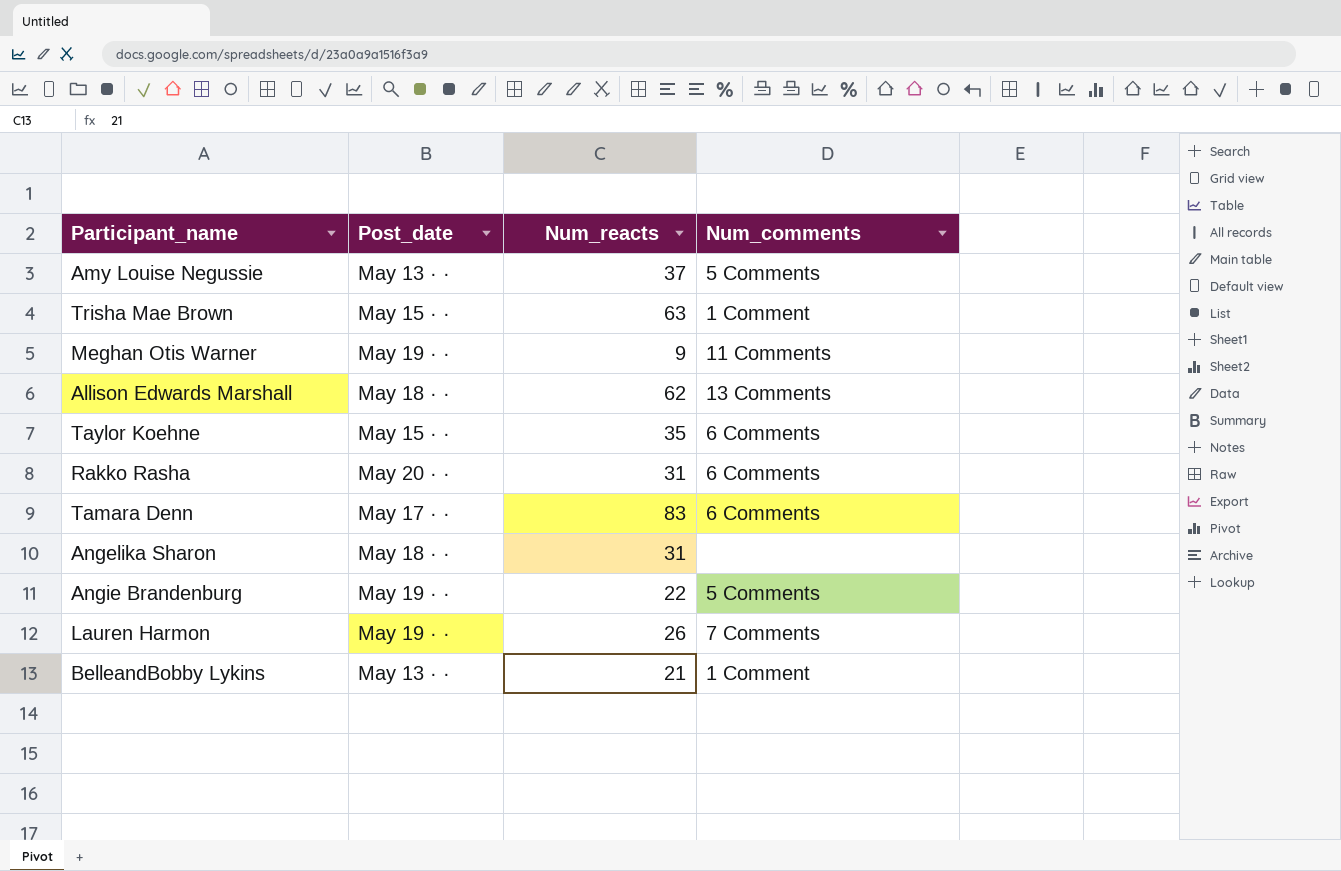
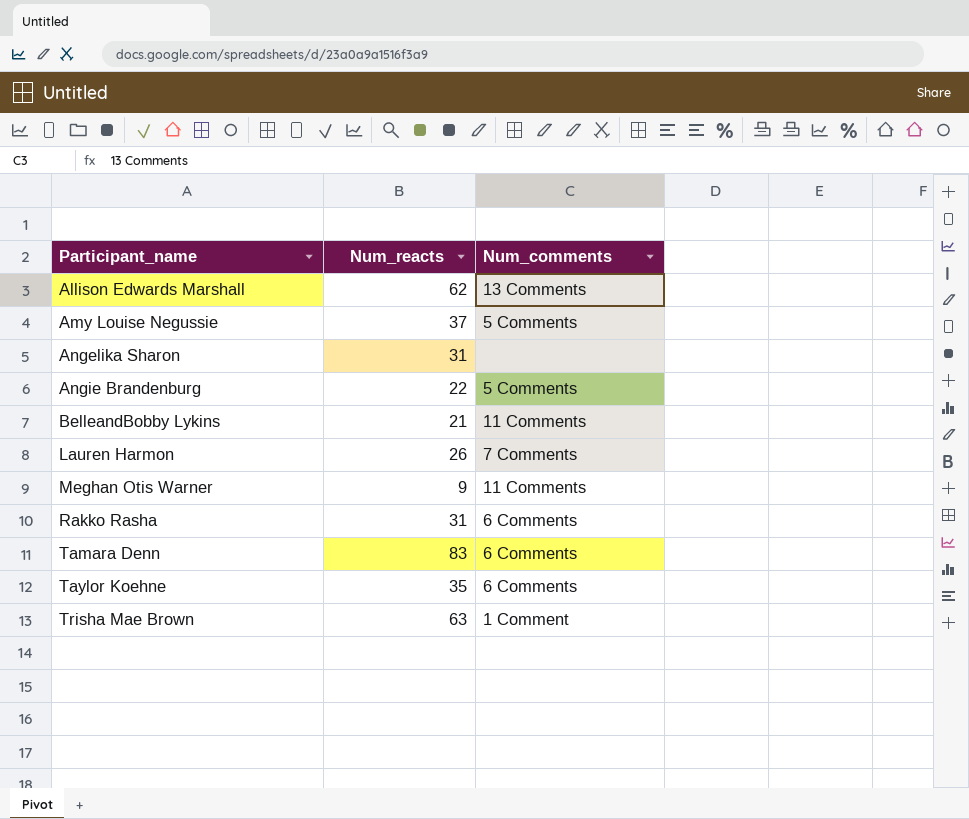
row order: none -> Participant_name ascending
column Post_date | position: 2 -> none
BelleandBobby Lykins | Num_comments: 1 Comment -> 11 Comments

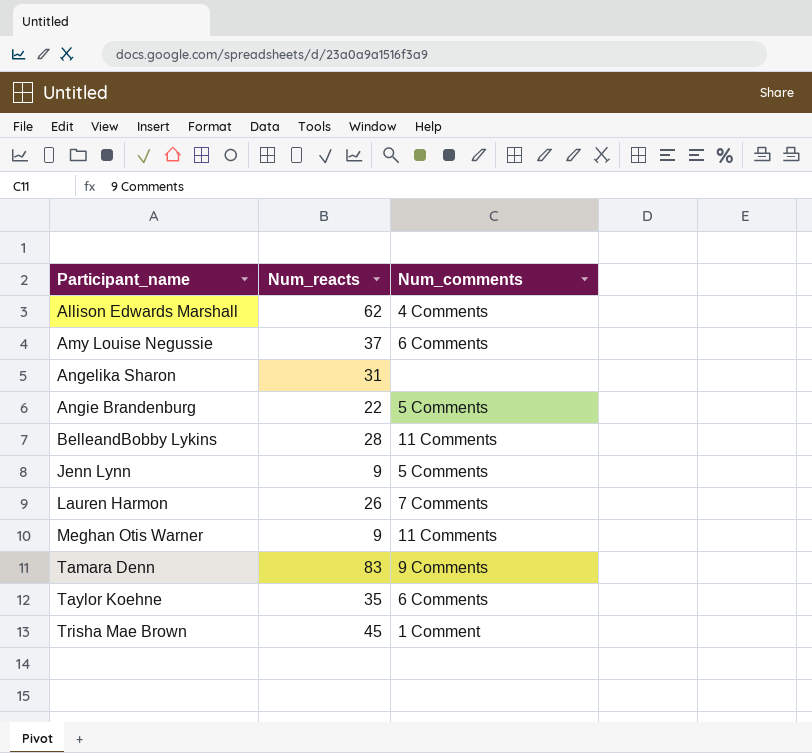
row Rakko Rasha: 31 | 6 Comments -> none
Allison Edwards Marshall | Num_comments: 13 Comments -> 4 Comments
Amy Louise Negussie | Num_comments: 5 Comments -> 6 Comments
BelleandBobby Lykins | Num_reacts: 21 -> 28
row Jenn Lynn: none -> 9 | 5 Comments
Tamara Denn | Num_comments: 6 Comments -> 9 Comments
Trisha Mae Brown | Num_reacts: 63 -> 45

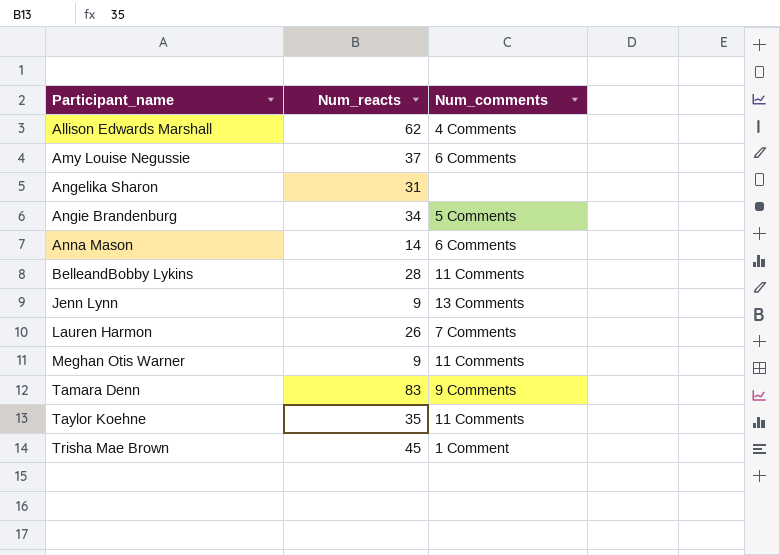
Angie Brandenburg | Num_reacts: 22 -> 34
row Anna Mason: none -> 14 | 6 Comments
Jenn Lynn | Num_comments: 5 Comments -> 13 Comments
Taylor Koehne | Num_comments: 6 Comments -> 11 Comments

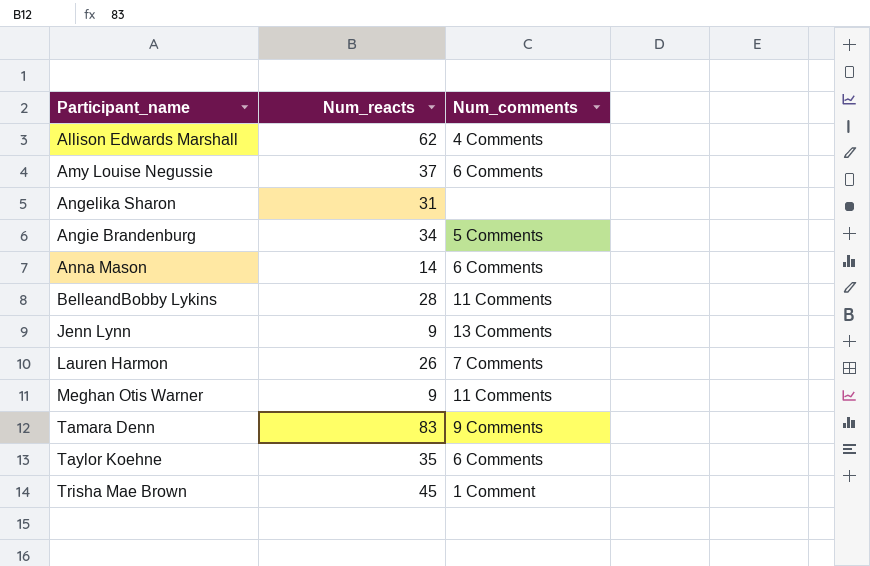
Taylor Koehne | Num_comments: 11 Comments -> 6 Comments

